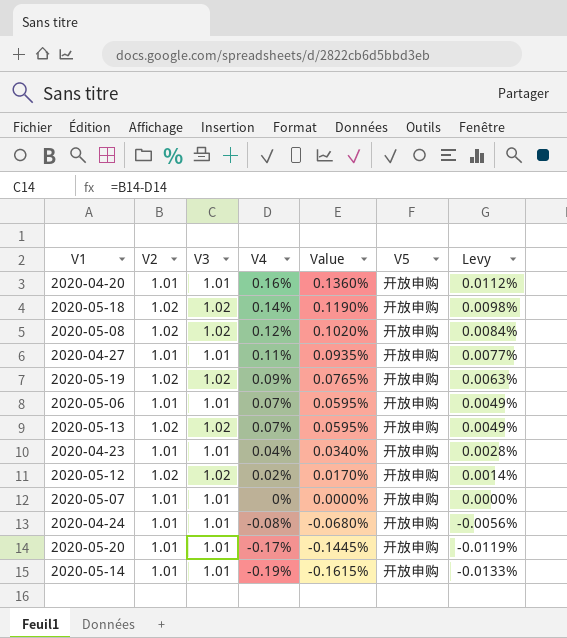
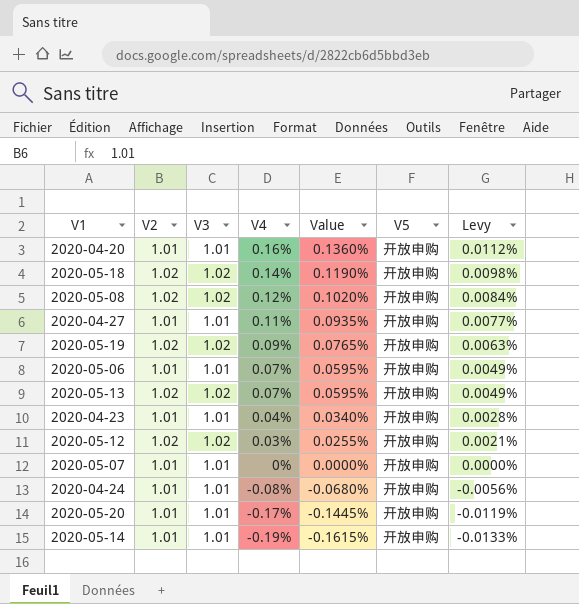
2020-05-12 | V4: 0.02% -> 0.03%
2020-05-12 | Value: 0.0170% -> 0.0255%
2020-05-12 | Levy: 0.0014% -> 0.0021%

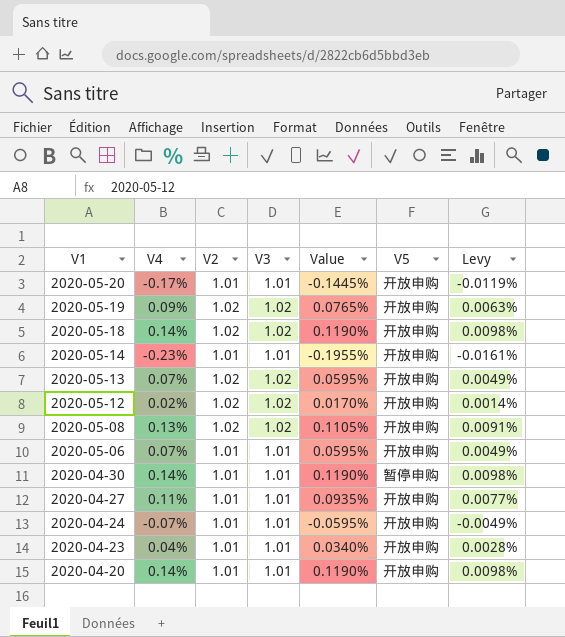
row order: V4 descending -> V1 descending
column V4 | position: 4 -> 2
row 2020-05-07: 1.01 | 1.01 | 0% | 0.0000% | 开放申购 | 0.0000% -> none
2020-05-14 | V4: -0.19% -> -0.23%
2020-05-14 | Value: -0.1615% -> -0.1955%
2020-05-14 | Levy: -0.0133% -> -0.0161%
2020-05-12 | V4: 0.03% -> 0.02%
2020-05-12 | Value: 0.0255% -> 0.0170%
2020-05-12 | Levy: 0.0021% -> 0.0014%
2020-05-08 | V4: 0.12% -> 0.13%
2020-05-08 | Value: 0.1020% -> 0.1105%
2020-05-08 | Levy: 0.0084% -> 0.0091%
row 2020-04-30: none -> 0.14% | 1.01 | 1.01 | 0.1190% | 暂停申购 | 0.0098%
2020-04-24 | V4: -0.08% -> -0.07%
2020-04-24 | Value: -0.0680% -> -0.0595%
2020-04-24 | Levy: -0.0056% -> -0.0049%
2020-04-20 | V4: 0.16% -> 0.14%
2020-04-20 | Value: 0.1360% -> 0.1190%
2020-04-20 | Levy: 0.0112% -> 0.0098%

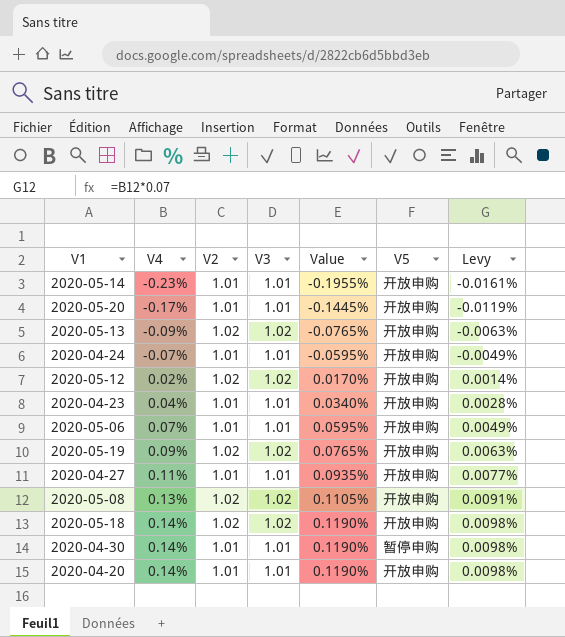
row order: V1 descending -> V4 ascending
2020-05-13 | V4: 0.07% -> -0.09%
2020-05-13 | Value: 0.0595% -> -0.0765%
2020-05-13 | Levy: 0.0049% -> -0.0063%

